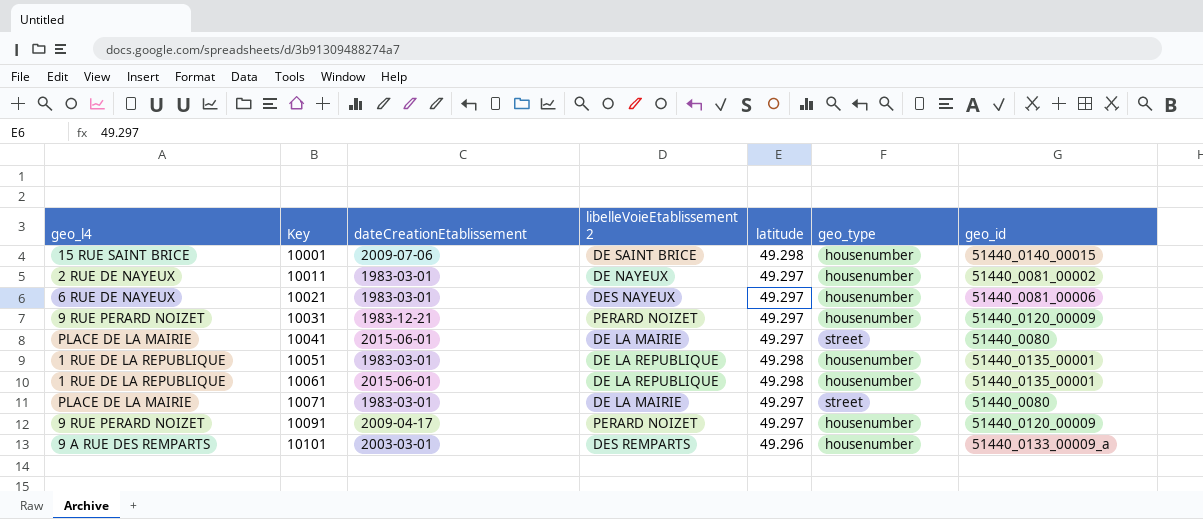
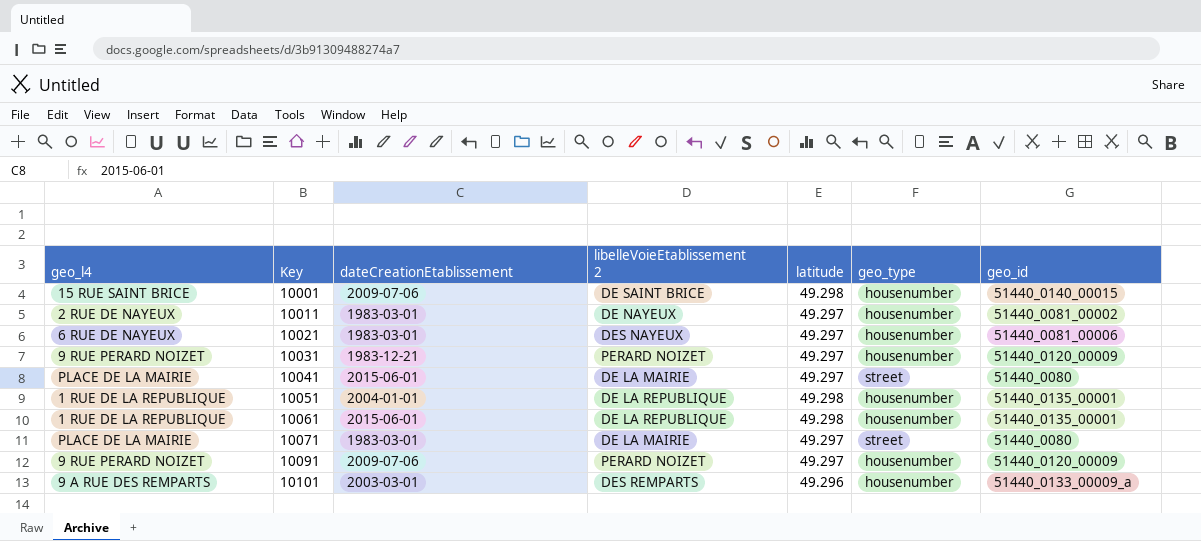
10051 | dateCreationEtablissement: 1983-03-01 -> 2004-01-01
10091 | dateCreationEtablissement: 2009-04-17 -> 2009-07-06

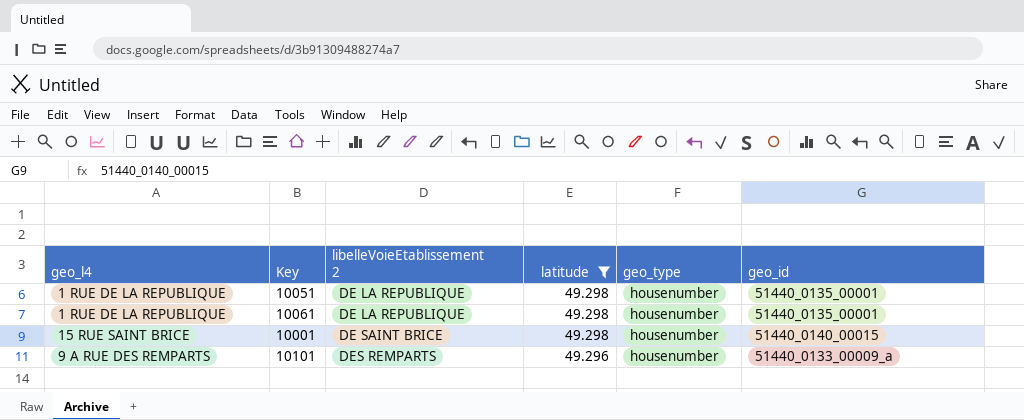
filter: none -> latitude != 49.297
row order: Key ascending -> libelleVoieEtablissement 2 ascending
column dateCreationEtablissement | position: 3 -> none

